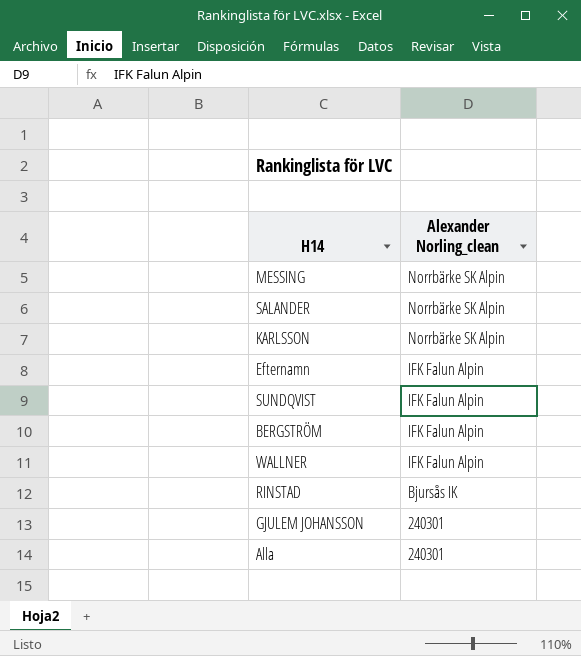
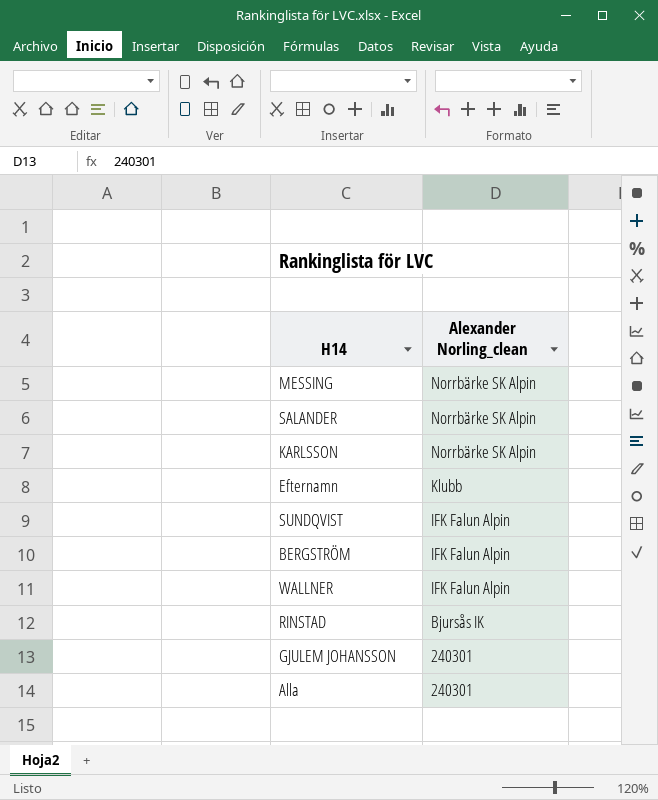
Efternamn | Alexander Norling_clean: IFK Falun Alpin -> Klubb

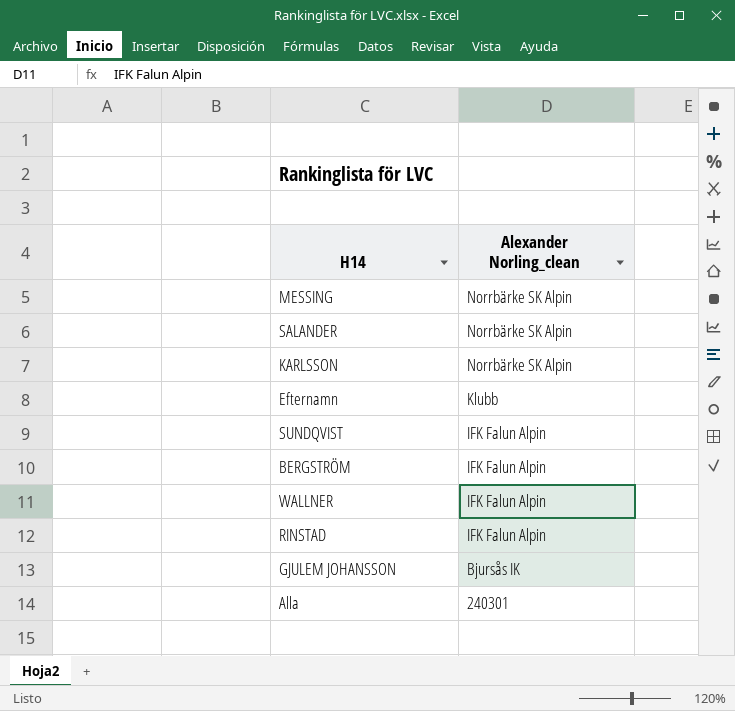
RINSTAD | Alexander Norling_clean: Bjursås IK -> IFK Falun Alpin
GJULEM JOHANSSON | Alexander Norling_clean: 240301 -> Bjursås IK

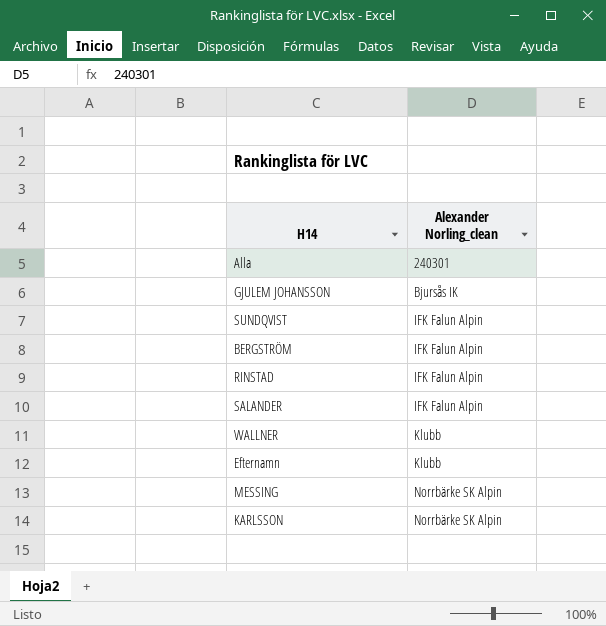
row order: Alexander Norling_clean descending -> Alexander Norling_clean ascending
SALANDER | Alexander Norling_clean: Norrbärke SK Alpin -> IFK Falun Alpin
WALLNER | Alexander Norling_clean: IFK Falun Alpin -> Klubb

